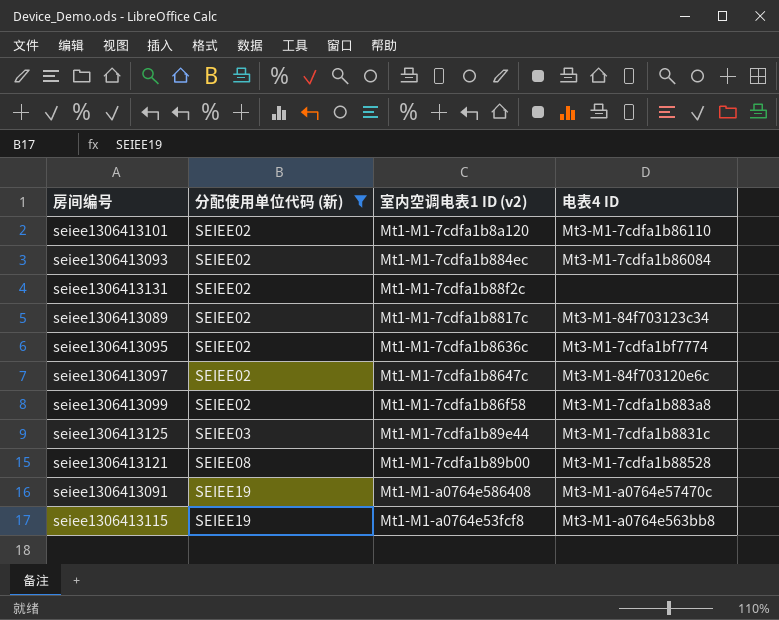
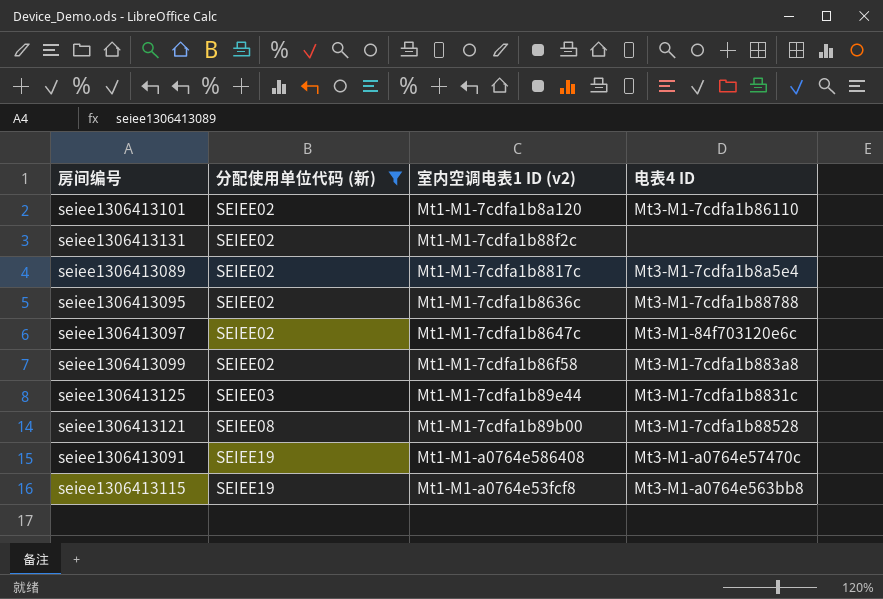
row seiee1306413093: SEIEE02 | Mt1-M1-7cdfa1b884ec | Mt3-M1-7cdfa1b86084 -> none
seiee1306413089 | 电表4 ID: Mt3-M1-84f703123c34 -> Mt3-M1-7cdfa1b8a5e4
seiee1306413095 | 电表4 ID: Mt3-M1-7cdfa1bf7774 -> Mt3-M1-7cdfa1b88788

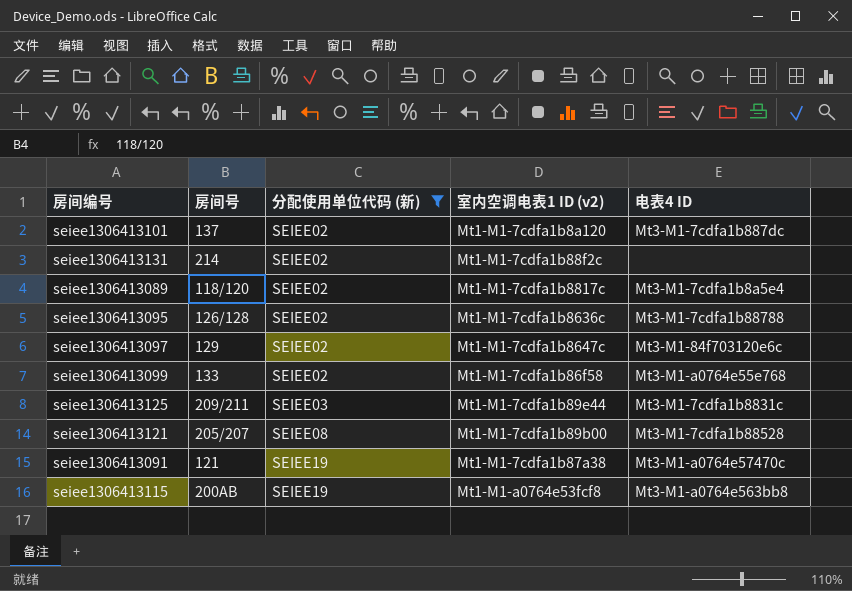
column 房间号 | position: none -> 2
seiee1306413101 | 电表4 ID: Mt3-M1-7cdfa1b86110 -> Mt3-M1-7cdfa1b887dc
seiee1306413099 | 电表4 ID: Mt3-M1-7cdfa1b883a8 -> Mt3-M1-a0764e55e768
seiee1306413091 | 室内空调电表1 ID (v2): Mt1-M1-a0764e586408 -> Mt1-M1-7cdfa1b87a38

